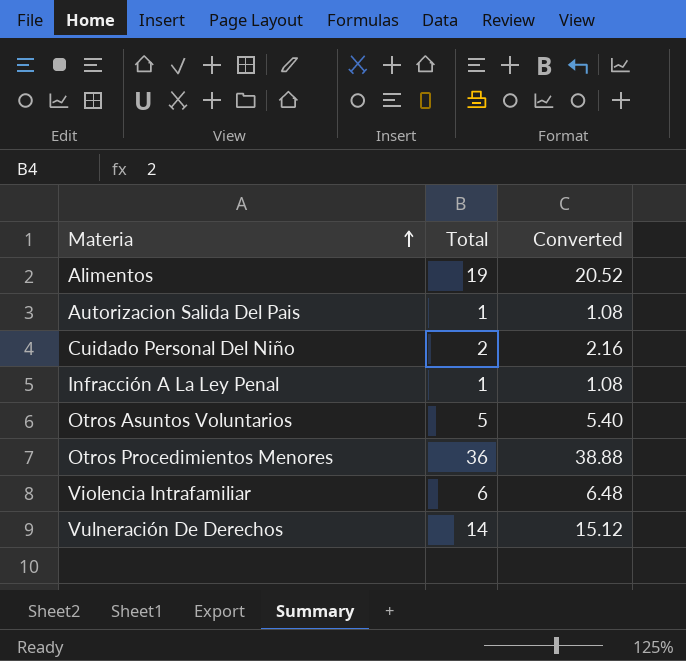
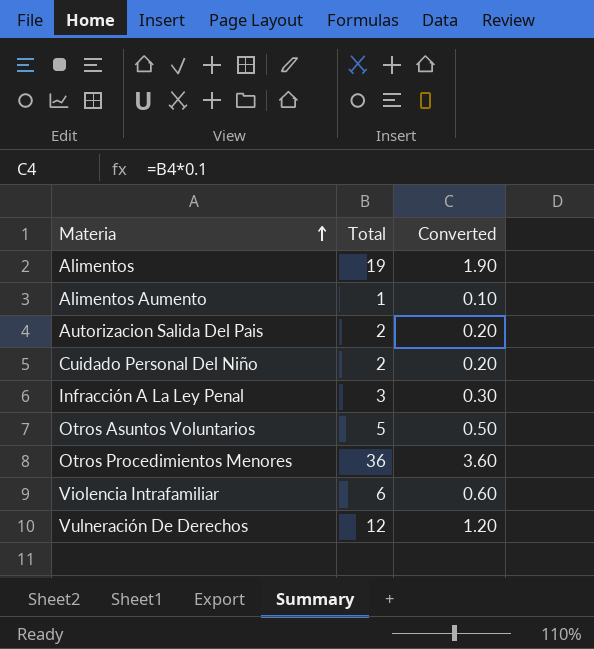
column Converted | formula: [Total] * 1.08 -> [Total] * 0.1
row Alimentos Aumento: none -> 1 | 0.10
Autorizacion Salida Del Pais | Total: 1 -> 2
Infracción A La Ley Penal | Total: 1 -> 3
Vulneración De Derechos | Total: 14 -> 12

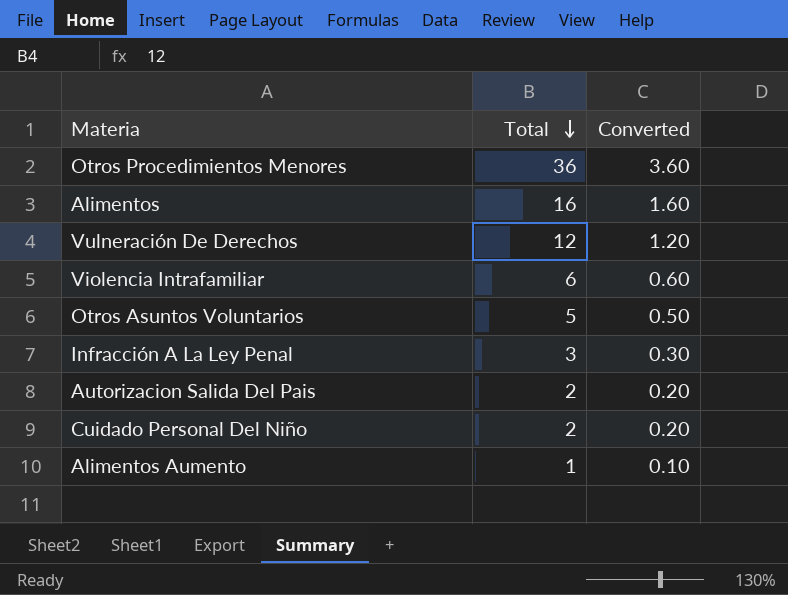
row order: Materia ascending -> Total descending
Alimentos | Total: 19 -> 16
Alimentos | Converted: 1.90 -> 1.60

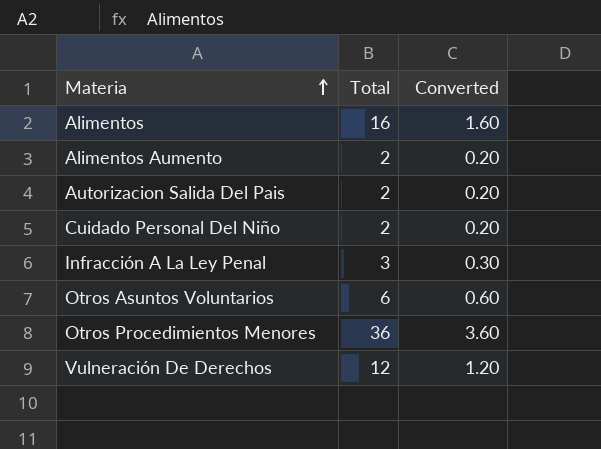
row order: Total descending -> Materia ascending
row Violencia Intrafamiliar: 6 | 0.60 -> none
Alimentos Aumento | Total: 1 -> 2
Alimentos Aumento | Converted: 0.10 -> 0.20
Otros Asuntos Voluntarios | Total: 5 -> 6
Otros Asuntos Voluntarios | Converted: 0.50 -> 0.60

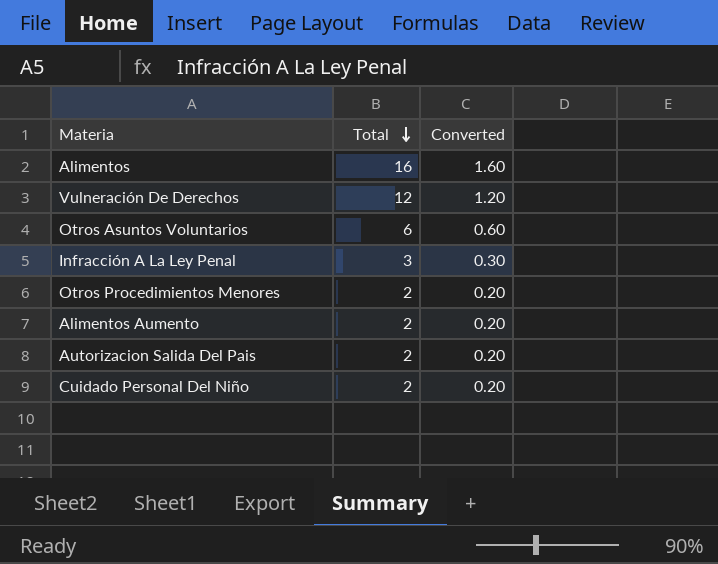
row order: Materia ascending -> Total descending
Otros Procedimientos Menores | Total: 36 -> 2
Otros Procedimientos Menores | Converted: 3.60 -> 0.20

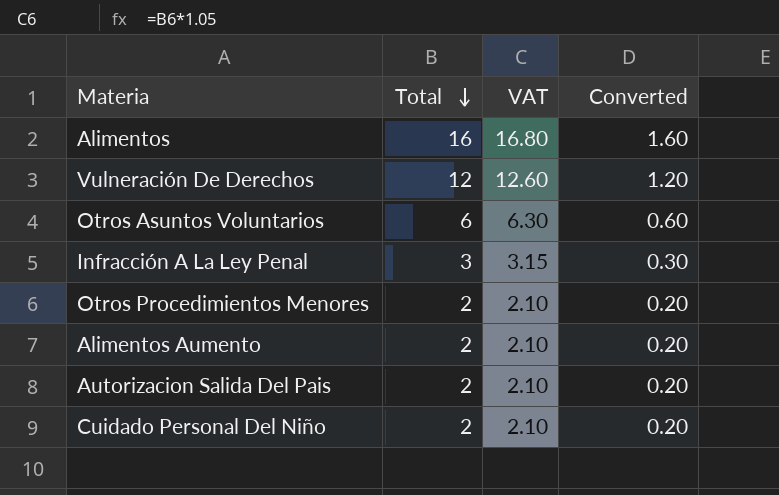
column VAT | formula: none -> [Total] * 1.05

